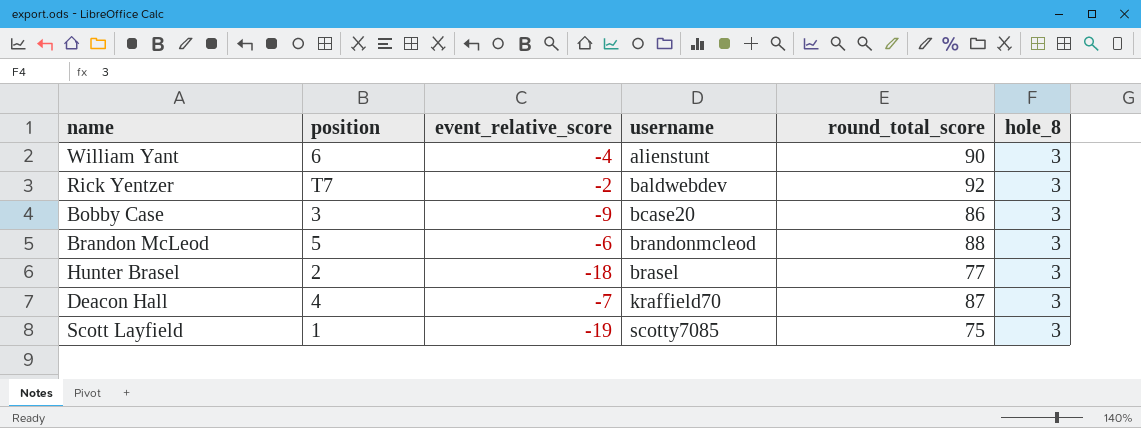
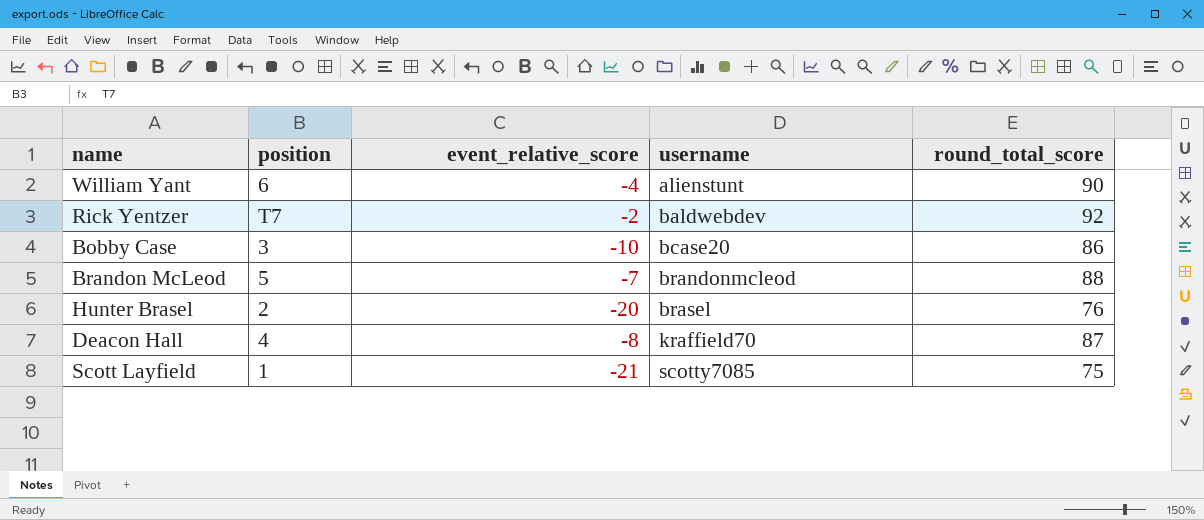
column hole_8 | position: 6 -> none
Bobby Case | event_relative_score: -9 -> -10
Brandon McLeod | event_relative_score: -6 -> -7
Hunter Brasel | event_relative_score: -18 -> -20
Hunter Brasel | round_total_score: 77 -> 76
Deacon Hall | event_relative_score: -7 -> -8
Scott Layfield | event_relative_score: -19 -> -21

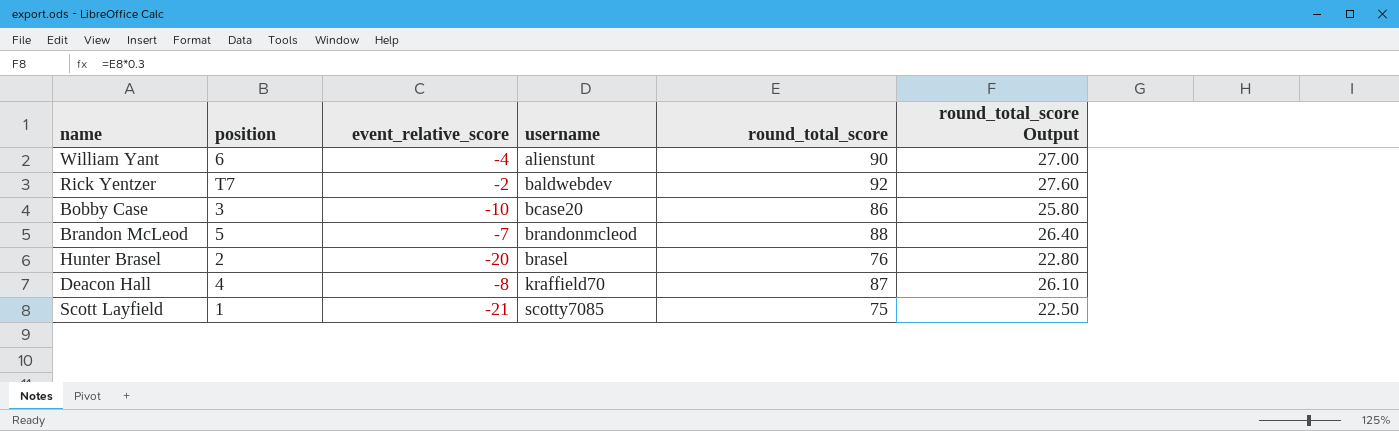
column round_total_score Output | formula: none -> [round_total_score] * 0.3

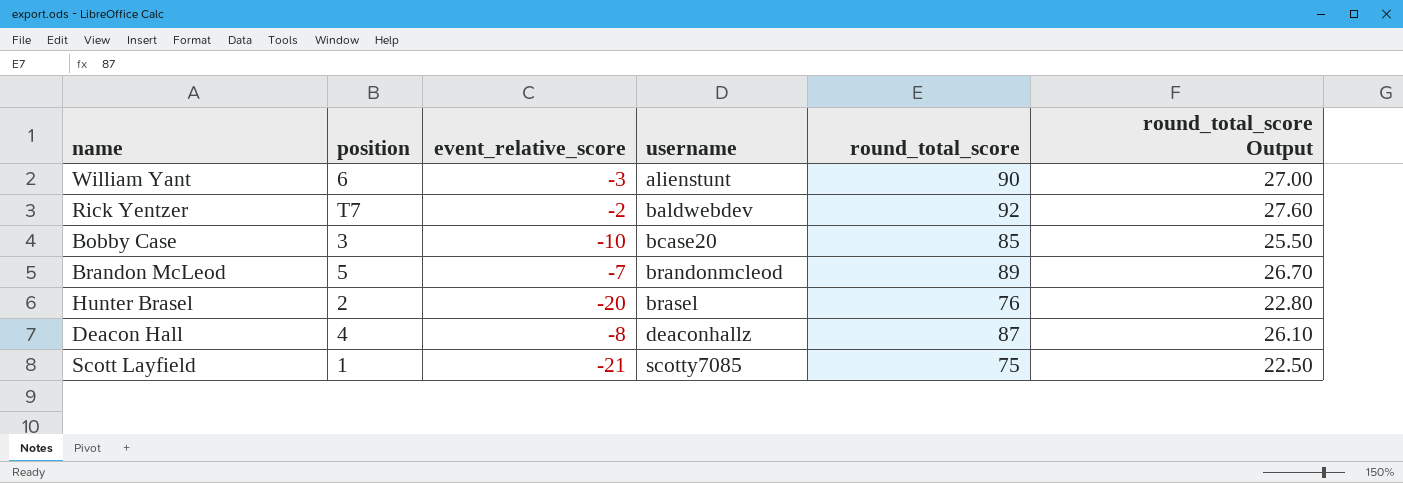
William Yant | event_relative_score: -4 -> -3
Bobby Case | round_total_score: 86 -> 85
Bobby Case | round_total_score Output: 25.80 -> 25.50
Brandon McLeod | round_total_score: 88 -> 89
Brandon McLeod | round_total_score Output: 26.40 -> 26.70
Deacon Hall | username: kraffield70 -> deaconhallz

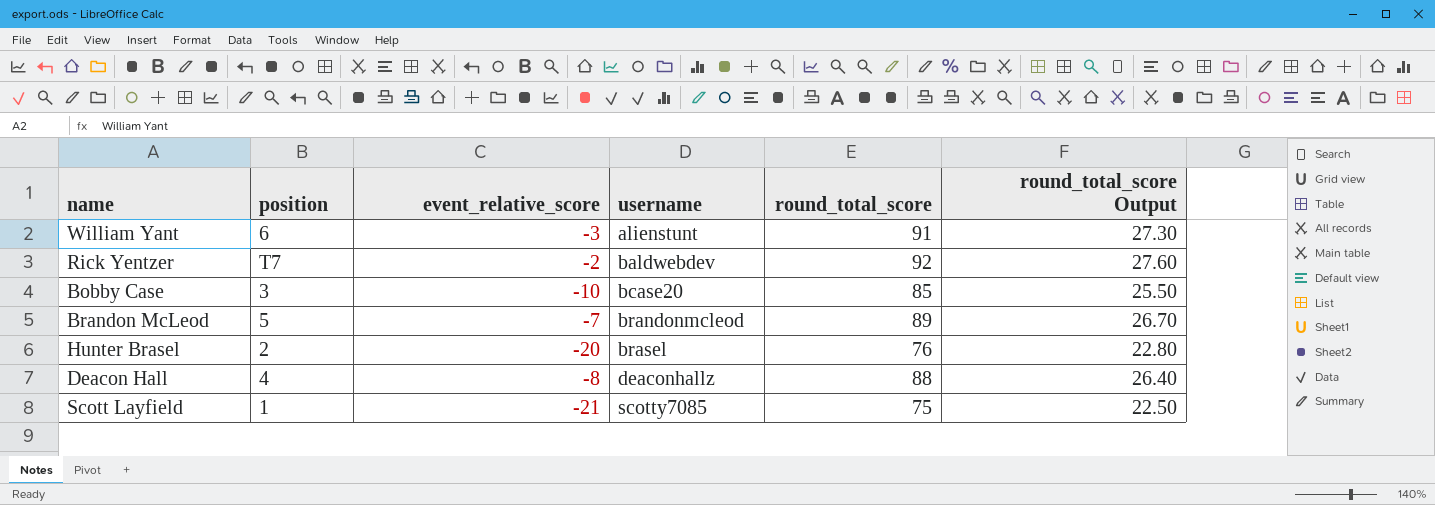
William Yant | round_total_score: 90 -> 91
William Yant | round_total_score Output: 27.00 -> 27.30
Deacon Hall | round_total_score: 87 -> 88
Deacon Hall | round_total_score Output: 26.10 -> 26.40

